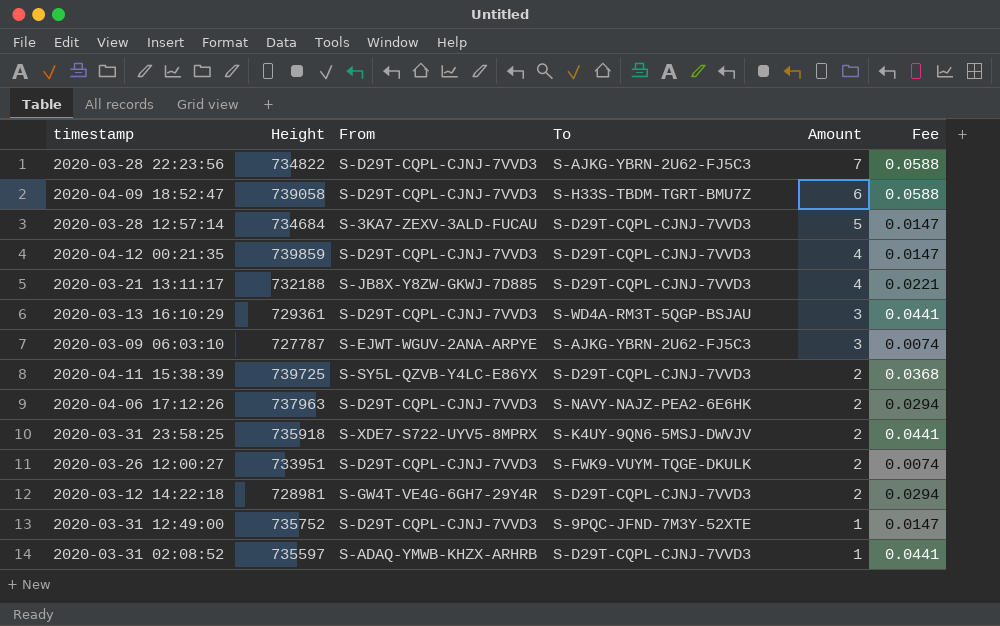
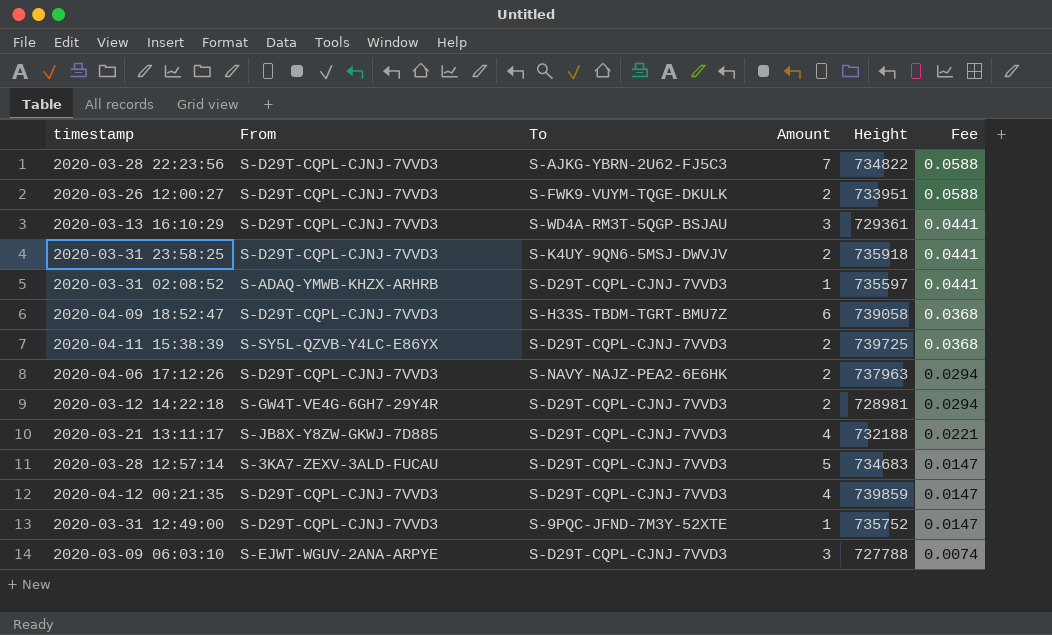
row order: Amount descending -> Fee descending
column Height | position: 2 -> 5
2020-03-26 12:00:27 | Fee: 0.0074 -> 0.0588
2020-03-31 23:58:25 | From: S-XDE7-S722-UYV5-8MPRX -> S-D29T-CQPL-CJNJ-7VVD3
2020-04-09 18:52:47 | Fee: 0.0588 -> 0.0368
2020-03-28 12:57:14 | Height: 734684 -> 734683
2020-03-09 06:03:10 | To: S-AJKG-YBRN-2U62-FJ5C3 -> S-D29T-CQPL-CJNJ-7VVD3
2020-03-09 06:03:10 | Height: 727787 -> 727788

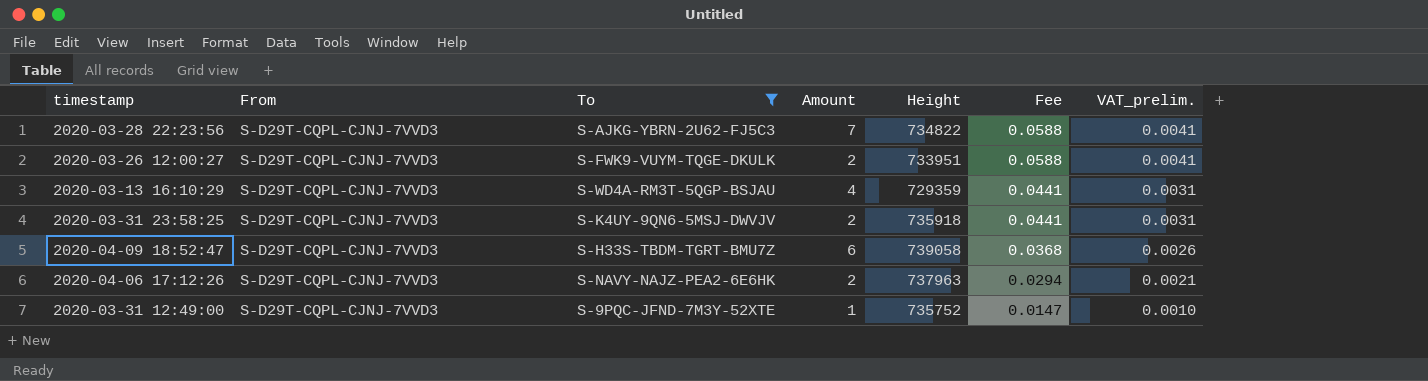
filter: none -> To != S-D29T-CQPL-CJNJ-7VVD3
column VAT_prelim. | formula: none -> [Fee] * 0.07
2020-03-13 16:10:29 | Amount: 3 -> 4
2020-03-13 16:10:29 | Height: 729361 -> 729359

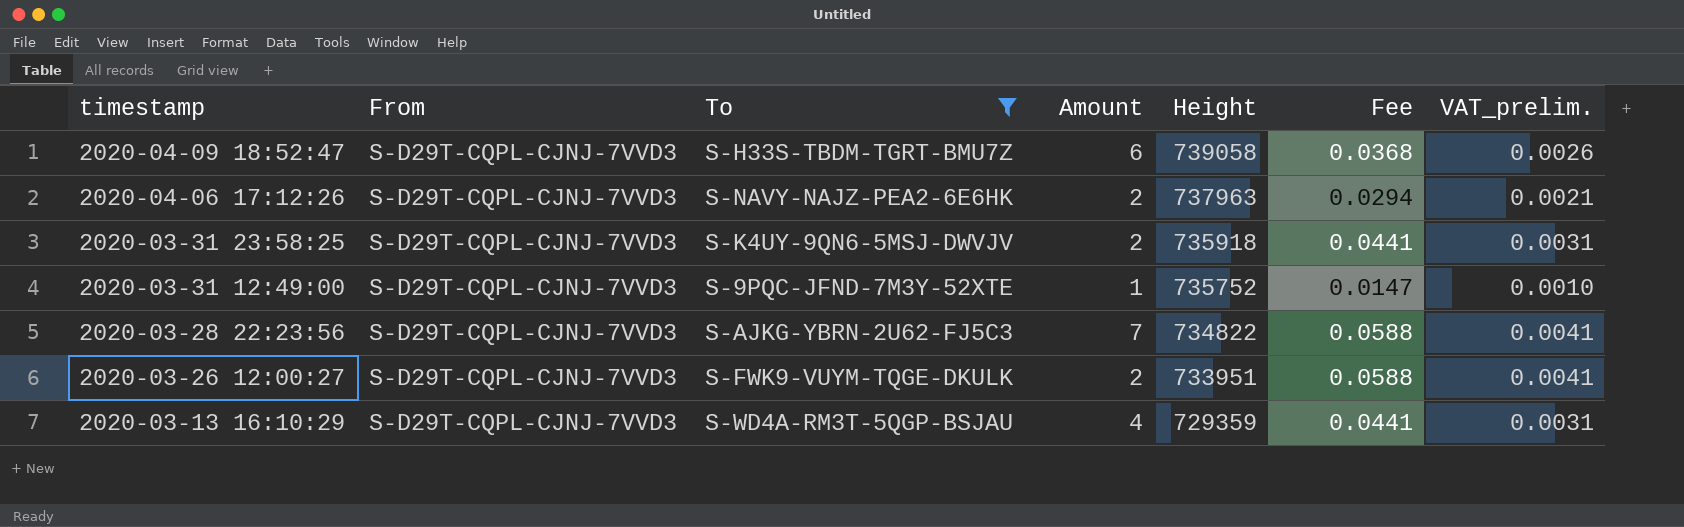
row order: Fee descending -> timestamp descending

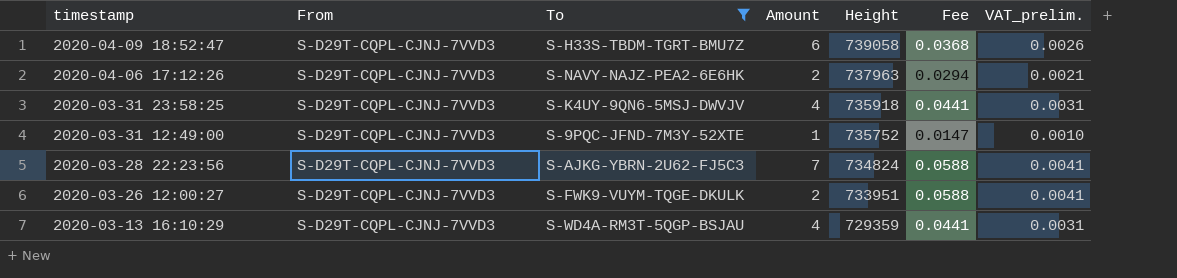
2020-03-31 23:58:25 | Amount: 2 -> 4
2020-03-28 22:23:56 | Height: 734822 -> 734824

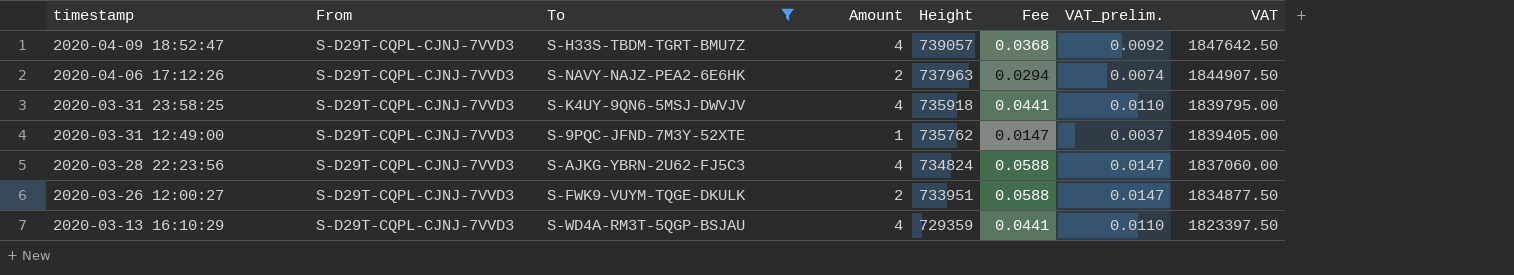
column VAT_prelim. | formula: [Fee] * 0.07 -> [Fee] * 0.25
column VAT | formula: none -> [Height] * 2.5
2020-04-09 18:52:47 | Amount: 6 -> 4
2020-04-09 18:52:47 | Height: 739058 -> 739057
2020-03-31 12:49:00 | Height: 735752 -> 735762
2020-03-28 22:23:56 | Amount: 7 -> 4

